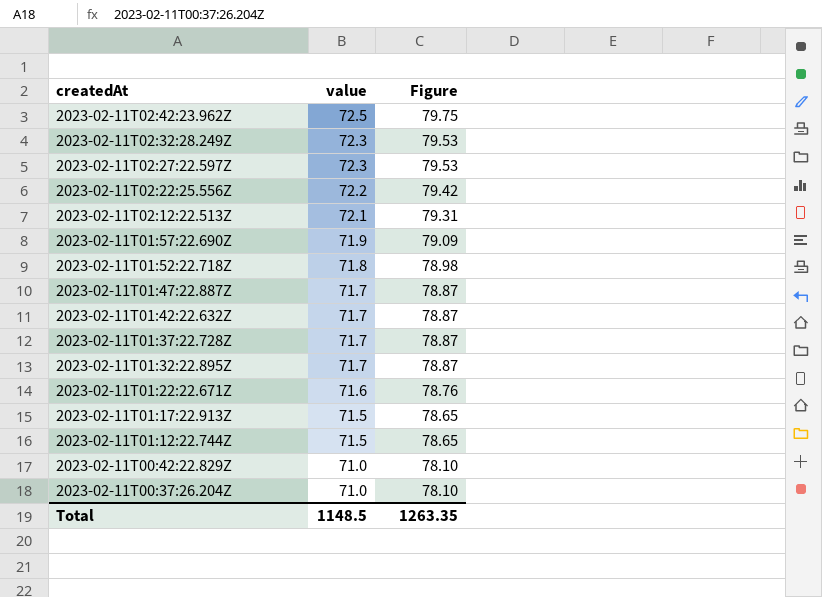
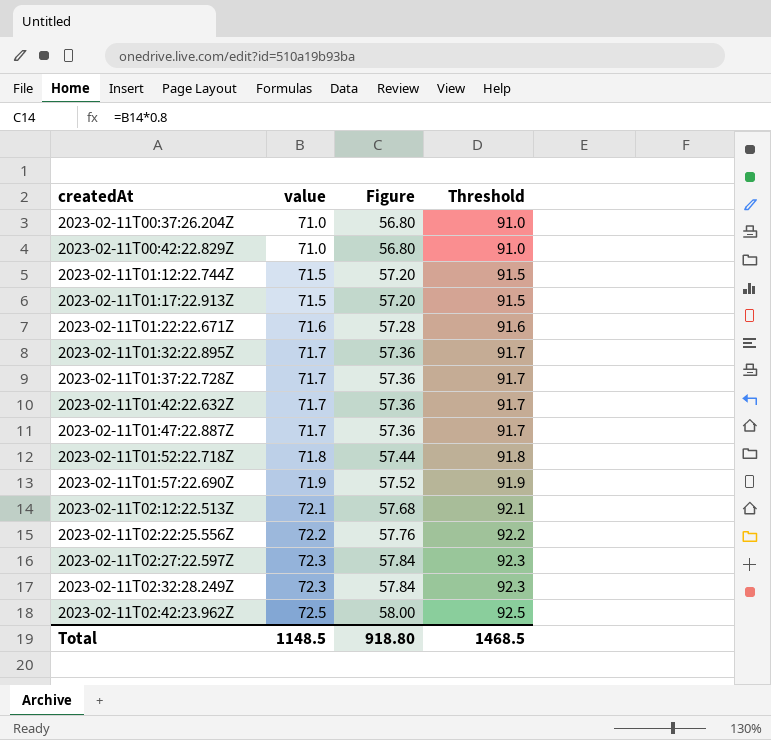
row order: createdAt descending -> createdAt ascending
column Figure | formula: [value] * 1.1 -> [value] * 0.8
column Threshold | formula: none -> [value] + 20
Total | Figure: 1263.35 -> 918.80

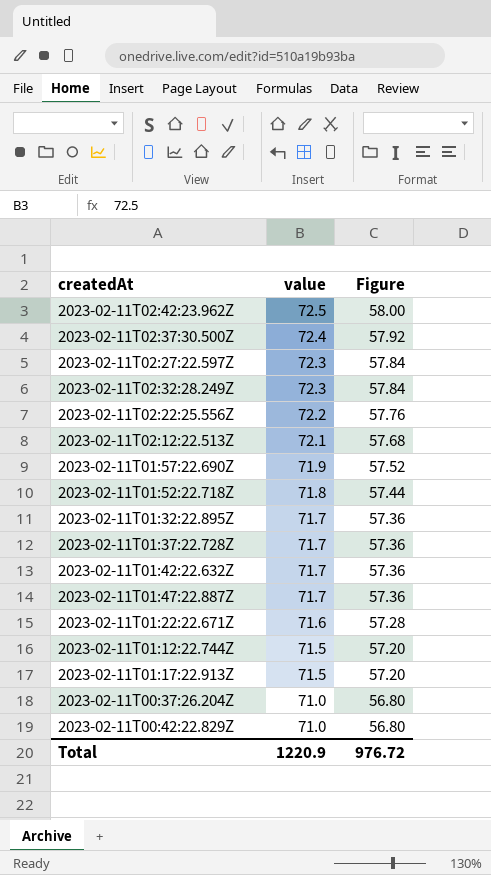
row order: createdAt ascending -> value descending
column Threshold | formula: [value] + 20 -> none
row 2023-02-11T02:37:30.500Z: none -> 72.4 | 57.92
Total | value: 1148.5 -> 1220.9
Total | Figure: 918.80 -> 976.72

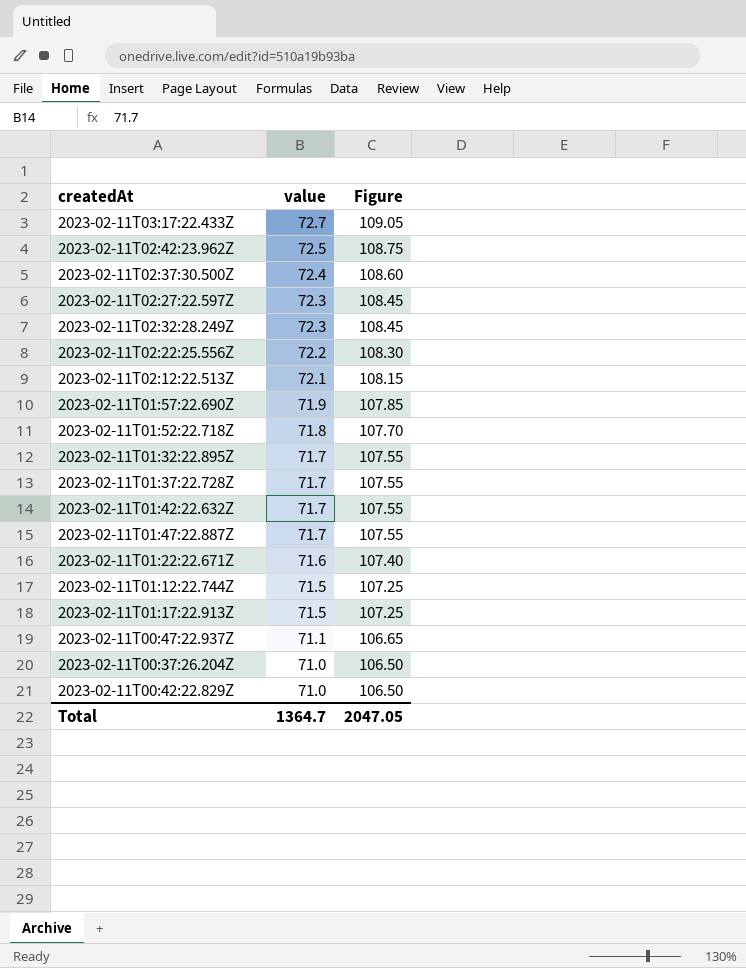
column Figure | formula: [value] * 0.8 -> [value] * 1.5
row 2023-02-11T03:17:22.433Z: none -> 72.7 | 109.05
row 2023-02-11T00:47:22.937Z: none -> 71.1 | 106.65
Total | value: 1220.9 -> 1364.7
Total | Figure: 976.72 -> 2047.05

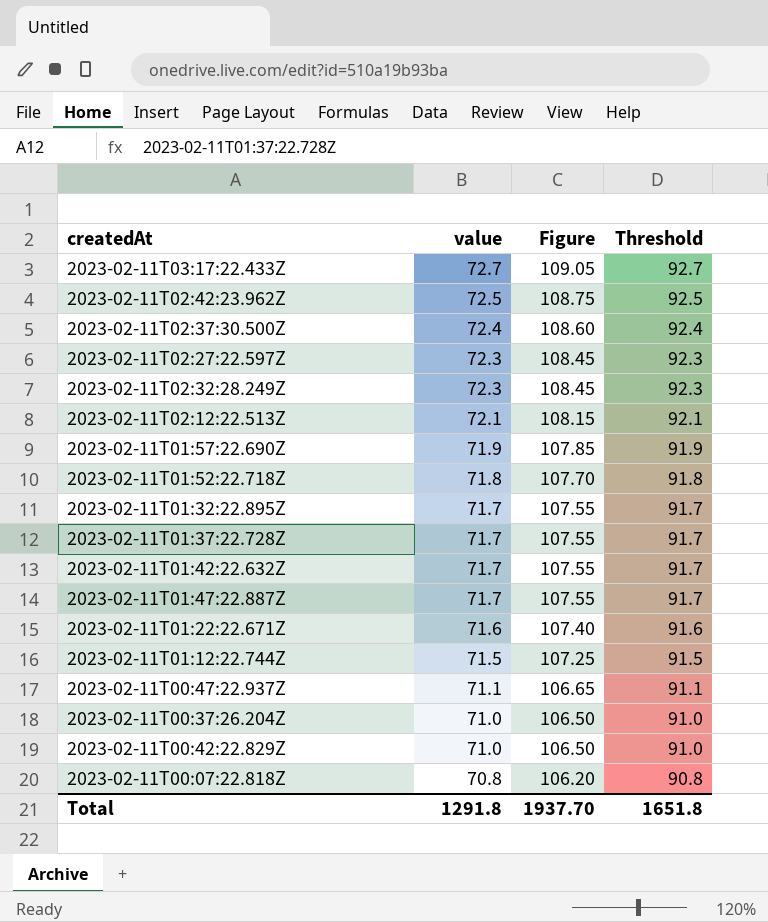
column Threshold | formula: none -> [value] + 20
row 2023-02-11T02:22:25.556Z: 72.2 | 108.30 -> none
row 2023-02-11T01:17:22.913Z: 71.5 | 107.25 -> none
row 2023-02-11T00:07:22.818Z: none -> 70.8 | 106.20 | 90.8
Total | value: 1364.7 -> 1291.8
Total | Figure: 2047.05 -> 1937.70

